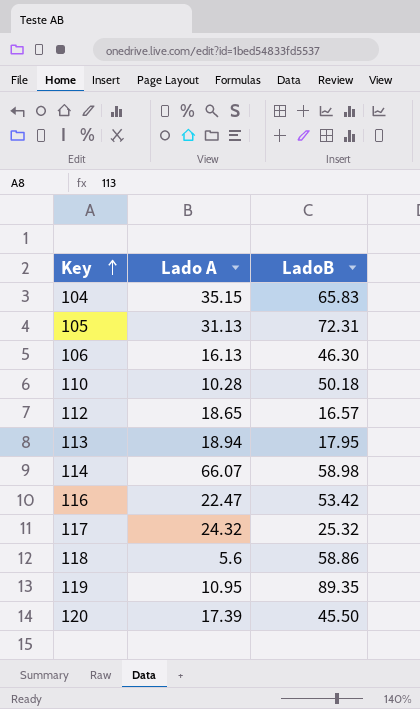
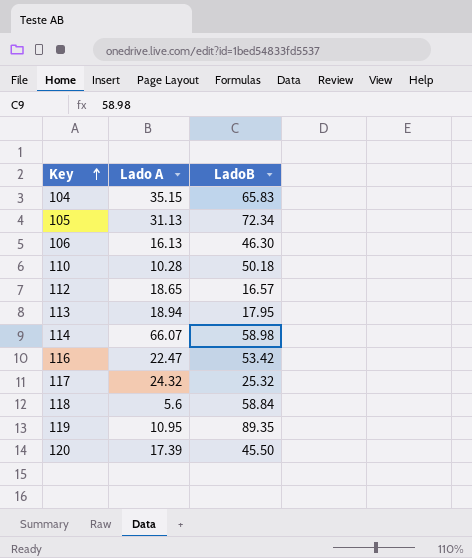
105 | LadoB: 72.31 -> 72.34
118 | LadoB: 58.86 -> 58.84

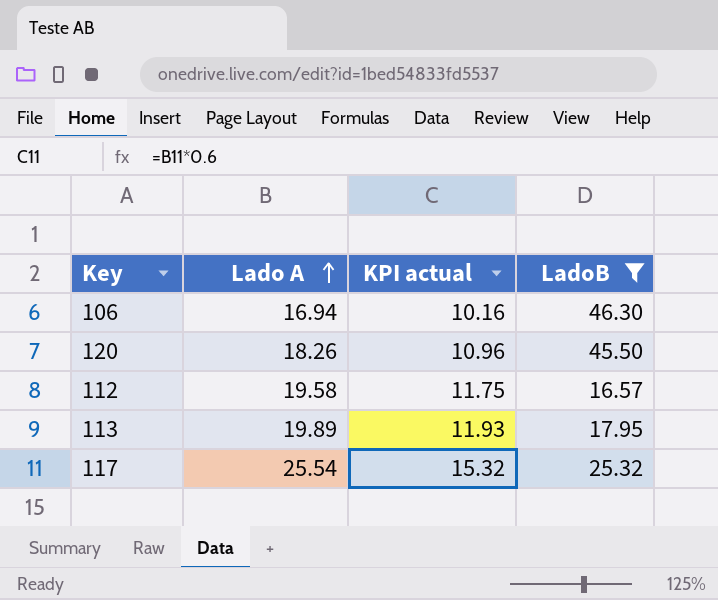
filter: none -> LadoB <= 46.30
row order: Key ascending -> Lado A ascending
column KPI actual | formula: none -> [Lado A] * 0.6
106 | Lado A: 16.13 -> 16.94
120 | Lado A: 17.39 -> 18.26
112 | Lado A: 18.65 -> 19.58
113 | Lado A: 18.94 -> 19.89
117 | Lado A: 24.32 -> 25.54

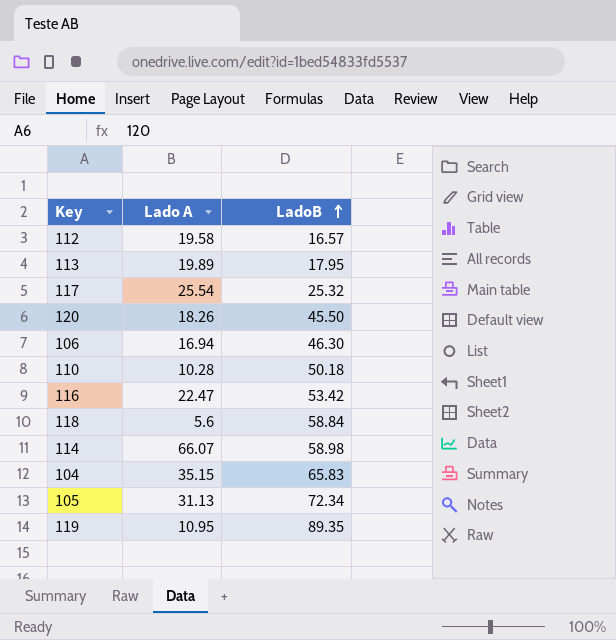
filter: LadoB <= 46.30 -> none
row order: Lado A ascending -> LadoB ascending
column KPI actual | formula: [Lado A] * 0.6 -> none

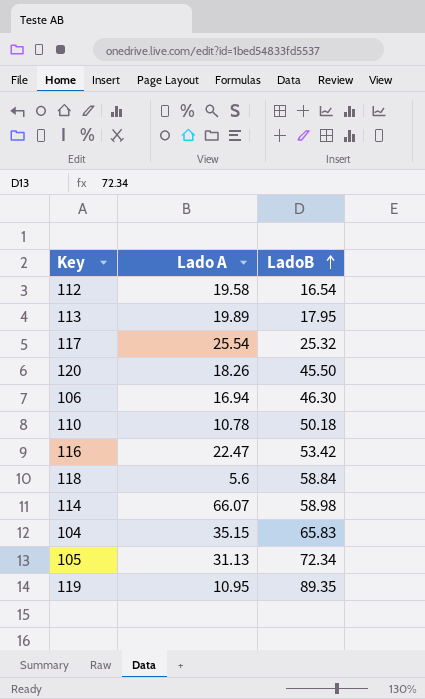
112 | LadoB: 16.57 -> 16.54
110 | Lado A: 10.28 -> 10.78

